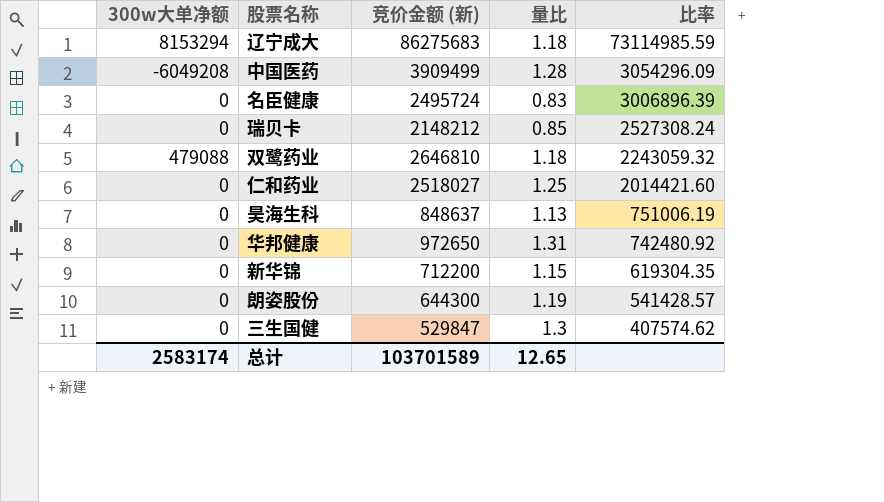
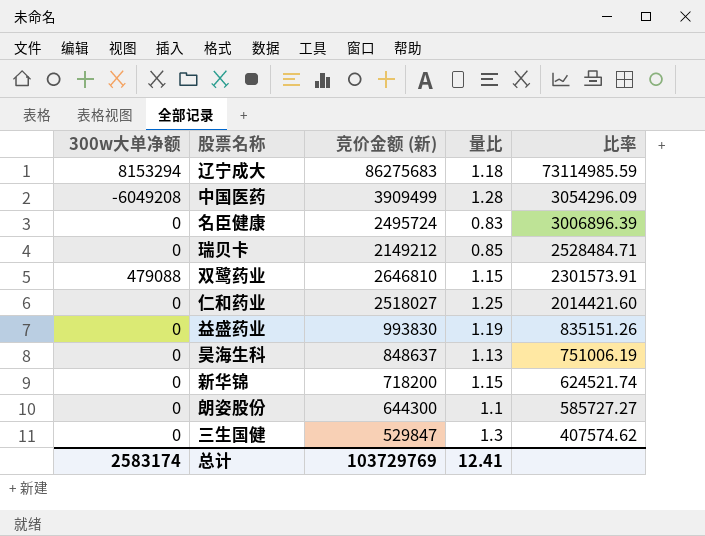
row 华邦健康: 0 | 972650 | 1.31 | 742480.92 -> none
瑞贝卡 | 竞价金额 (新): 2148212 -> 2149212
瑞贝卡 | 比率: 2527308.24 -> 2528484.71
双鹭药业 | 量比: 1.18 -> 1.15
双鹭药业 | 比率: 2243059.32 -> 2301573.91
row 益盛药业: none -> 0 | 993830 | 1.19 | 835151.26
新华锦 | 竞价金额 (新): 712200 -> 718200
新华锦 | 比率: 619304.35 -> 624521.74
朗姿股份 | 量比: 1.19 -> 1.1
朗姿股份 | 比率: 541428.57 -> 585727.27
总计 | 竞价金额 (新): 103701589 -> 103729769
总计 | 量比: 12.65 -> 12.41

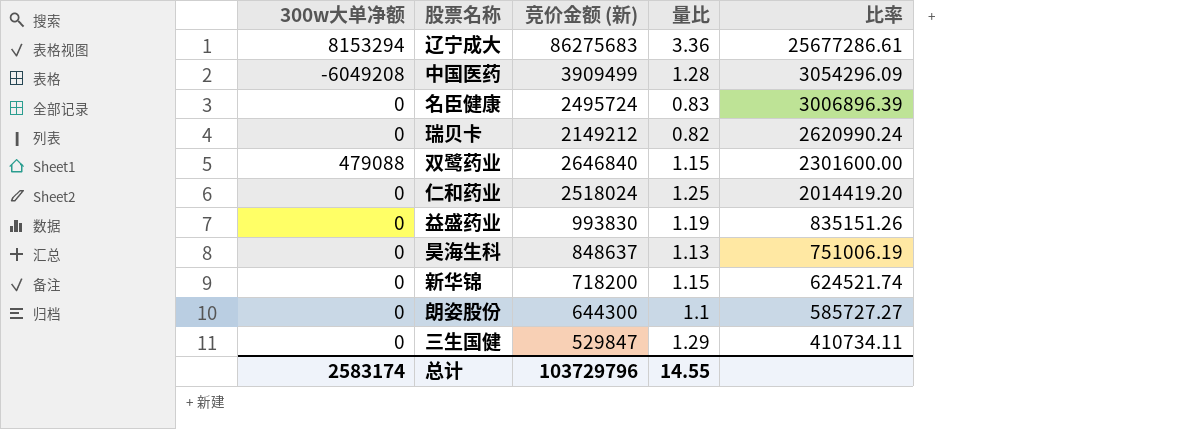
辽宁成大 | 量比: 1.18 -> 3.36
辽宁成大 | 比率: 73114985.59 -> 25677286.61
瑞贝卡 | 量比: 0.85 -> 0.82
瑞贝卡 | 比率: 2528484.71 -> 2620990.24
双鹭药业 | 竞价金额 (新): 2646810 -> 2646840
双鹭药业 | 比率: 2301573.91 -> 2301600.00
仁和药业 | 竞价金额 (新): 2518027 -> 2518024
仁和药业 | 比率: 2014421.60 -> 2014419.20
三生国健 | 量比: 1.3 -> 1.29
三生国健 | 比率: 407574.62 -> 410734.11
总计 | 竞价金额 (新): 103729769 -> 103729796
总计 | 量比: 12.41 -> 14.55

